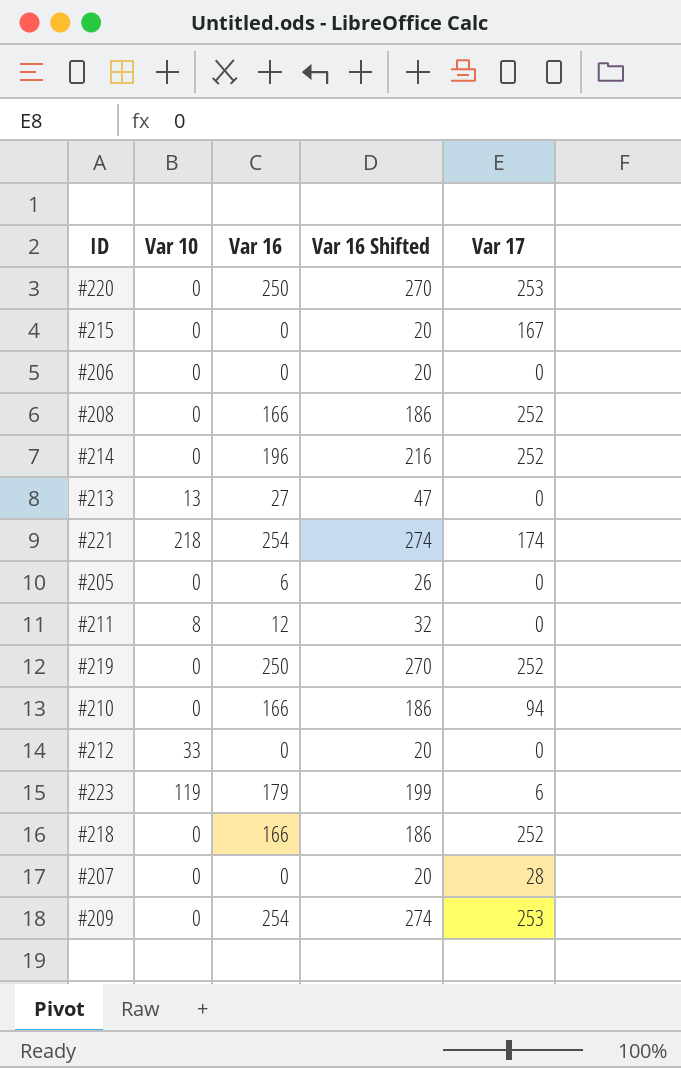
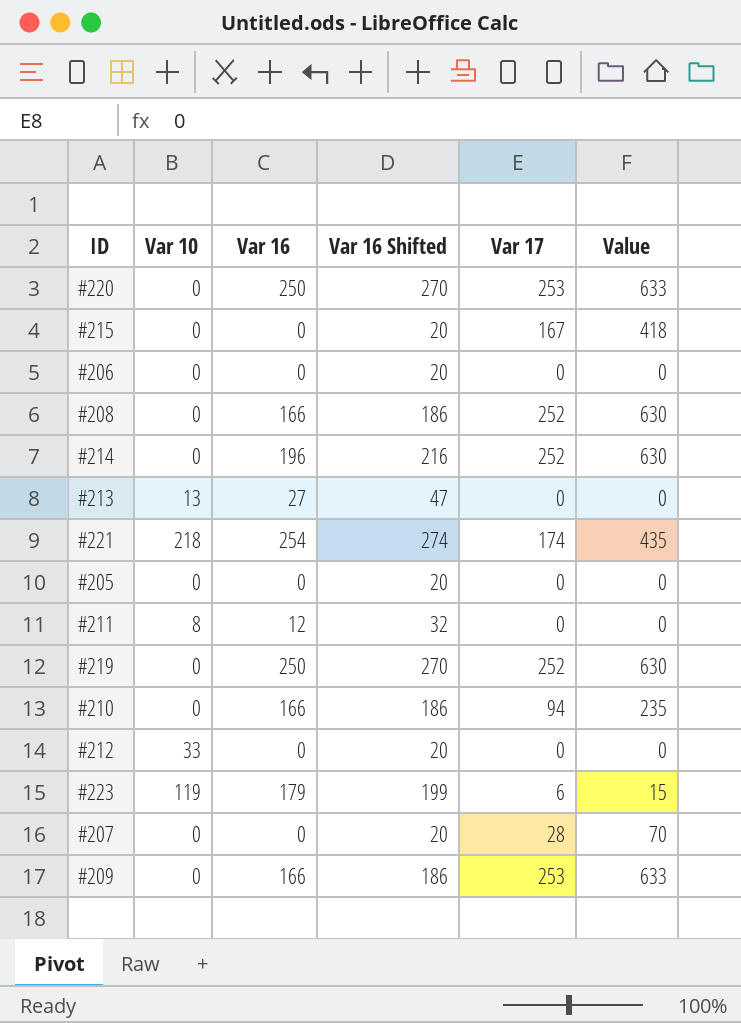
column Value | formula: none -> [Var 17] * 2.5
row #218: 0 | 166 | 186 | 252 -> none
#205 | Var 16: 6 -> 0
#205 | Var 16 Shifted: 26 -> 20
#209 | Var 16: 254 -> 166
#209 | Var 16 Shifted: 274 -> 186

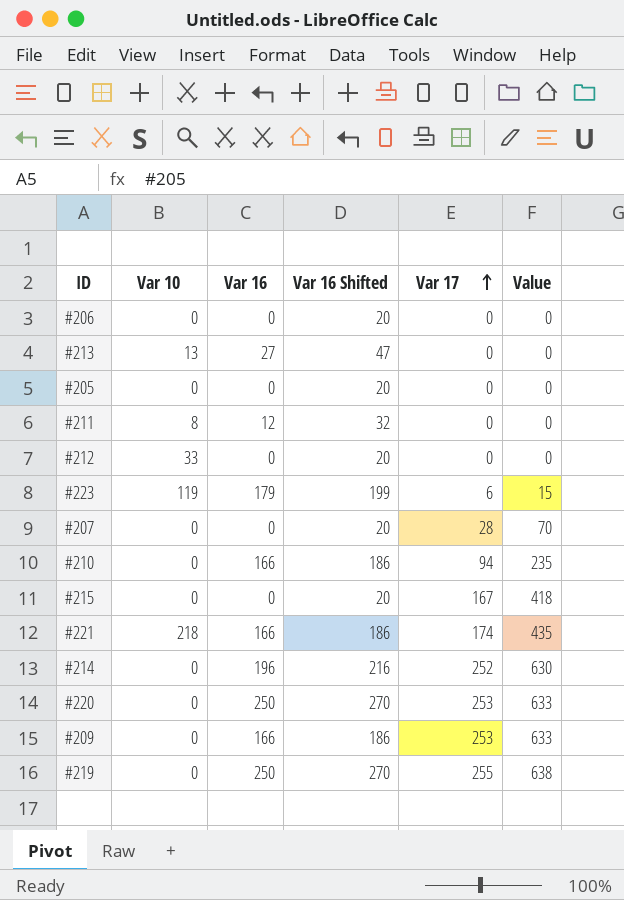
row order: none -> Var 17 ascending
row #208: 0 | 166 | 186 | 252 | 630 -> none
#221 | Var 16: 254 -> 166
#221 | Var 16 Shifted: 274 -> 186
#219 | Var 17: 252 -> 255
#219 | Value: 630 -> 638

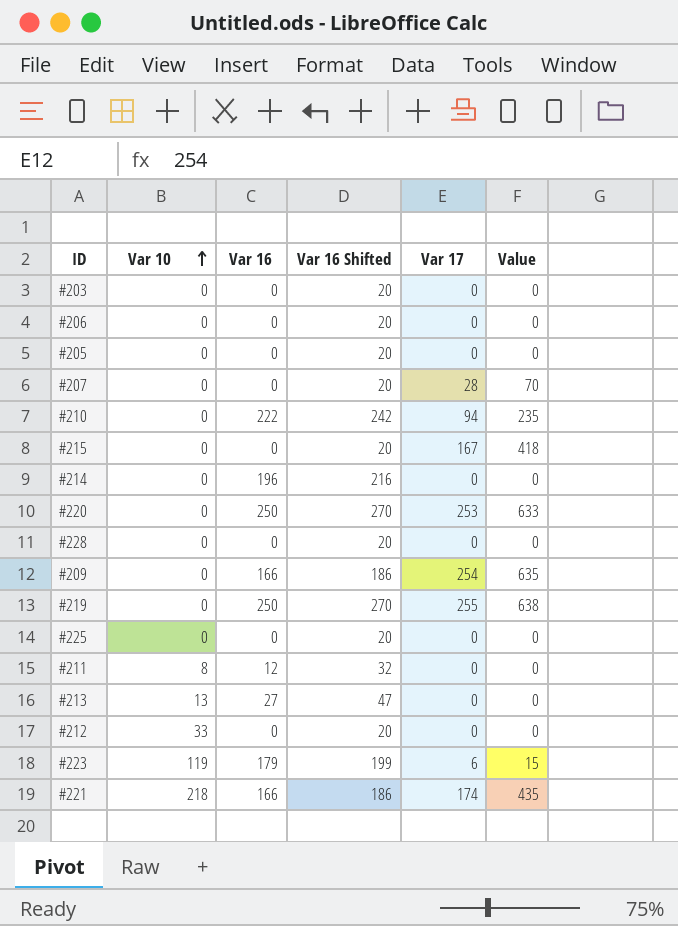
row order: Var 17 ascending -> Var 10 ascending
row #203: none -> 0 | 0 | 20 | 0 | 0
#210 | Var 16: 166 -> 222
#210 | Var 16 Shifted: 186 -> 242
#214 | Var 17: 252 -> 0
#214 | Value: 630 -> 0
row #228: none -> 0 | 0 | 20 | 0 | 0
#209 | Var 17: 253 -> 254
#209 | Value: 633 -> 635
row #225: none -> 0 | 0 | 20 | 0 | 0

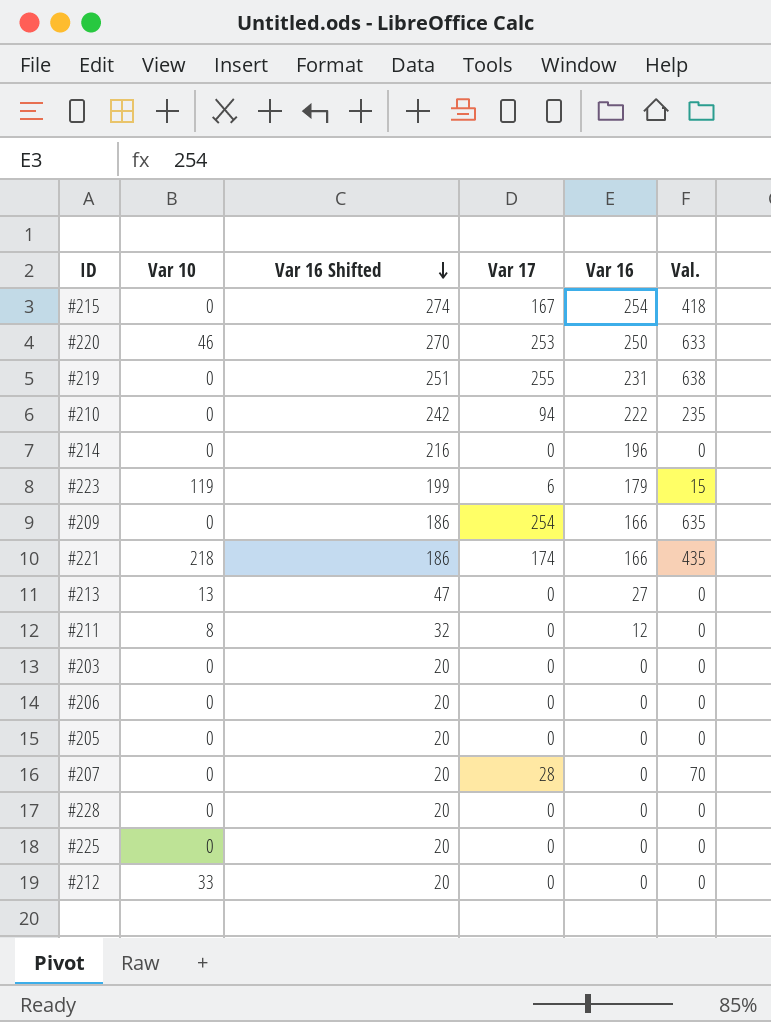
row order: Var 10 ascending -> Var 16 Shifted descending
column Var 16 | position: 3 -> 5
column name: Value -> Val.
#215 | Var 16 Shifted: 20 -> 274
#215 | Var 16: 0 -> 254
#220 | Var 10: 0 -> 46
#219 | Var 16 Shifted: 270 -> 251
#219 | Var 16: 250 -> 231

